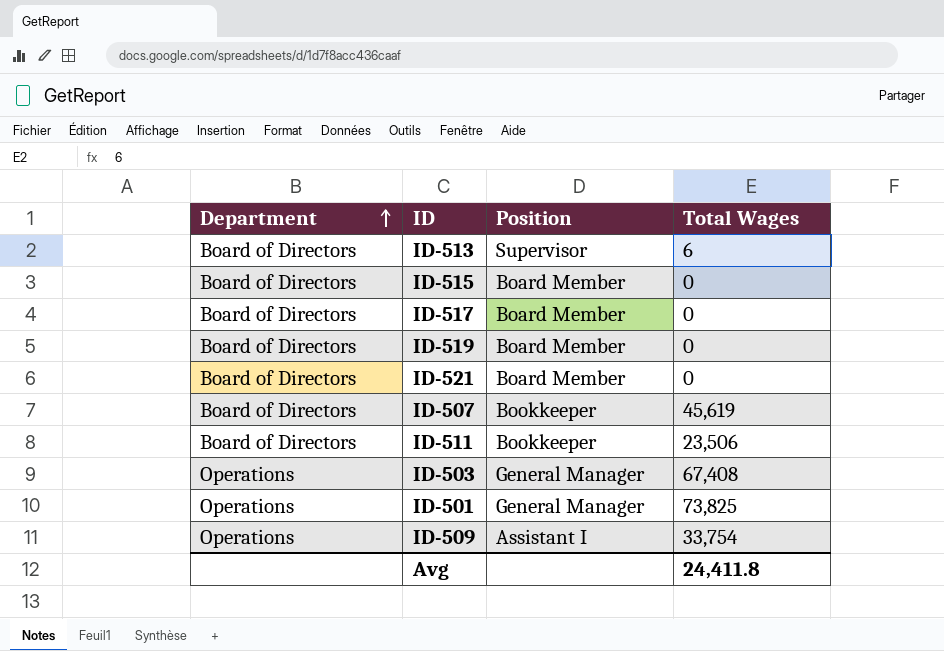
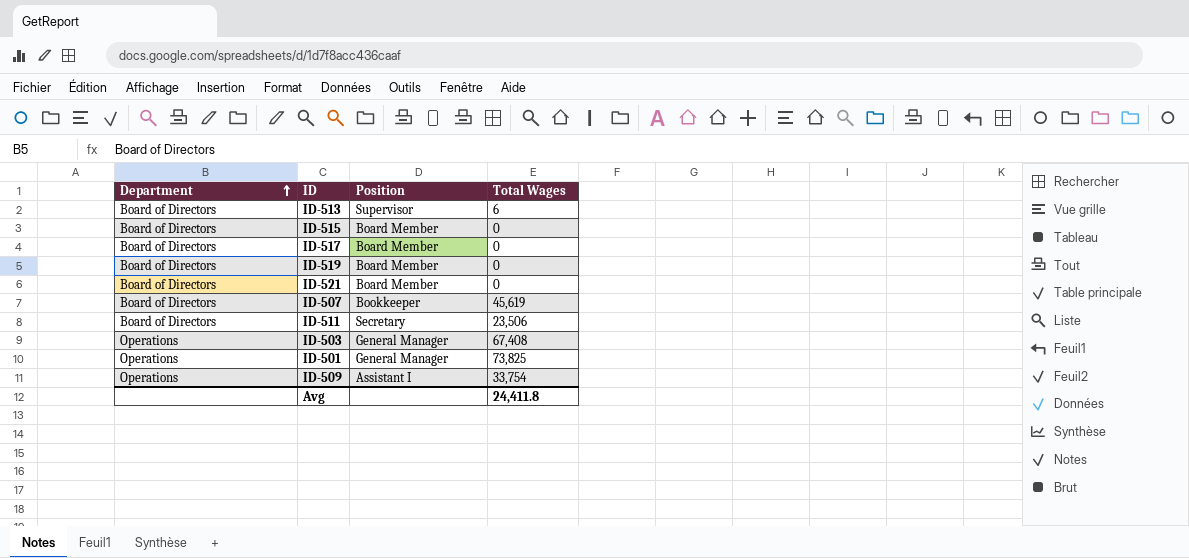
ID-511 | Position: Bookkeeper -> Secretary

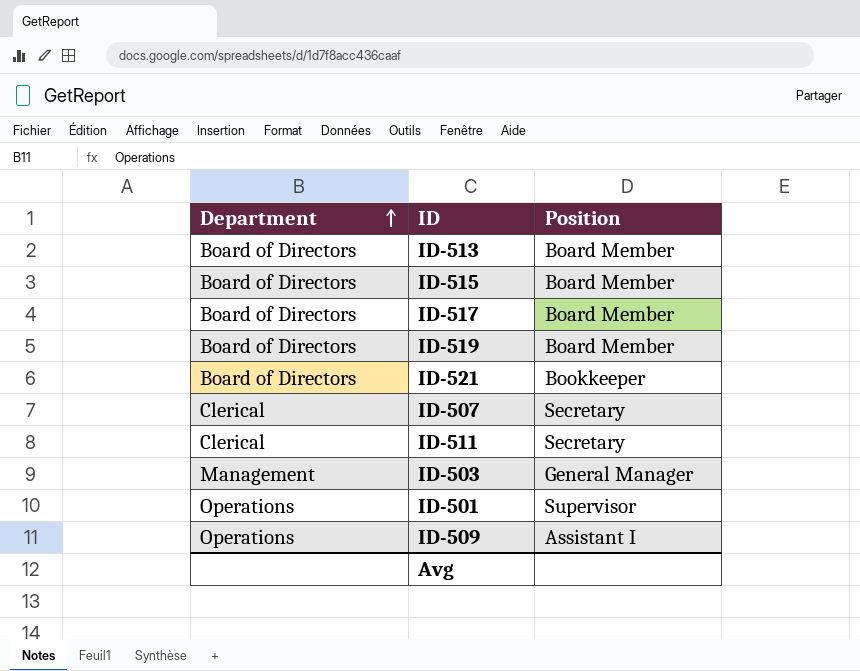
column Total Wages | position: 4 -> none
ID-513 | Position: Supervisor -> Board Member
ID-521 | Position: Board Member -> Bookkeeper
ID-507 | Department: Board of Directors -> Clerical
ID-507 | Position: Bookkeeper -> Secretary
ID-511 | Department: Board of Directors -> Clerical
ID-503 | Department: Operations -> Management
ID-501 | Position: General Manager -> Supervisor

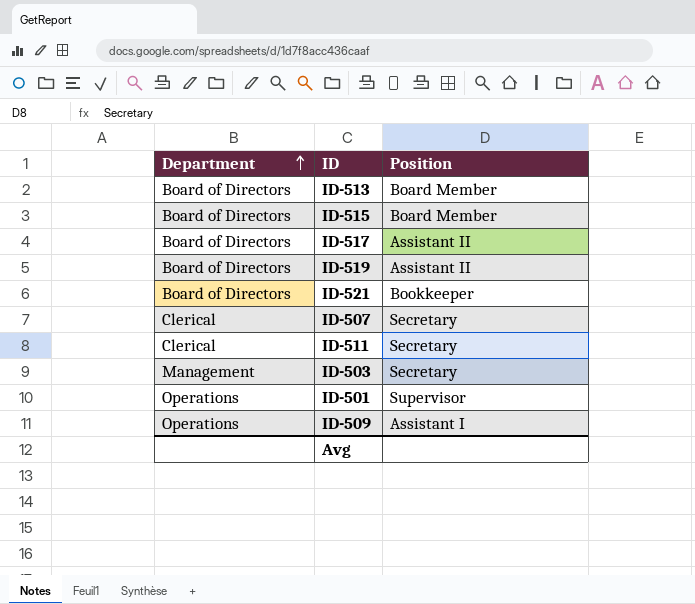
ID-517 | Position: Board Member -> Assistant II
ID-519 | Position: Board Member -> Assistant II
ID-503 | Position: General Manager -> Secretary

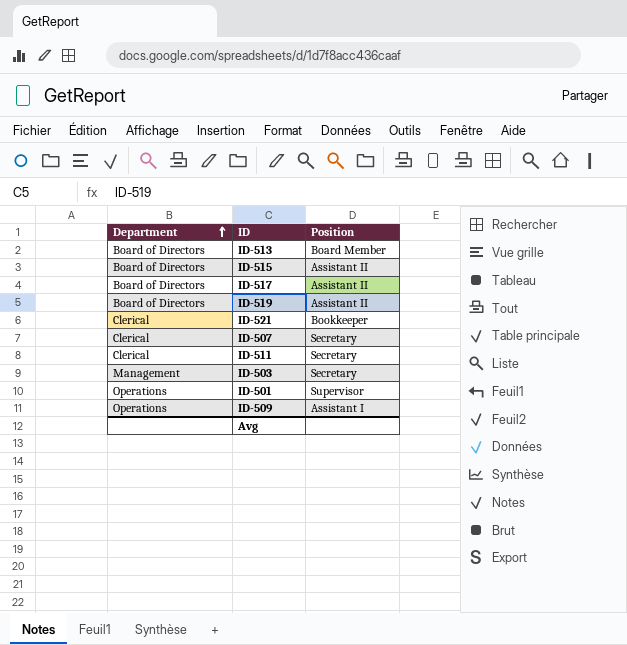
ID-515 | Position: Board Member -> Assistant II
ID-521 | Department: Board of Directors -> Clerical

